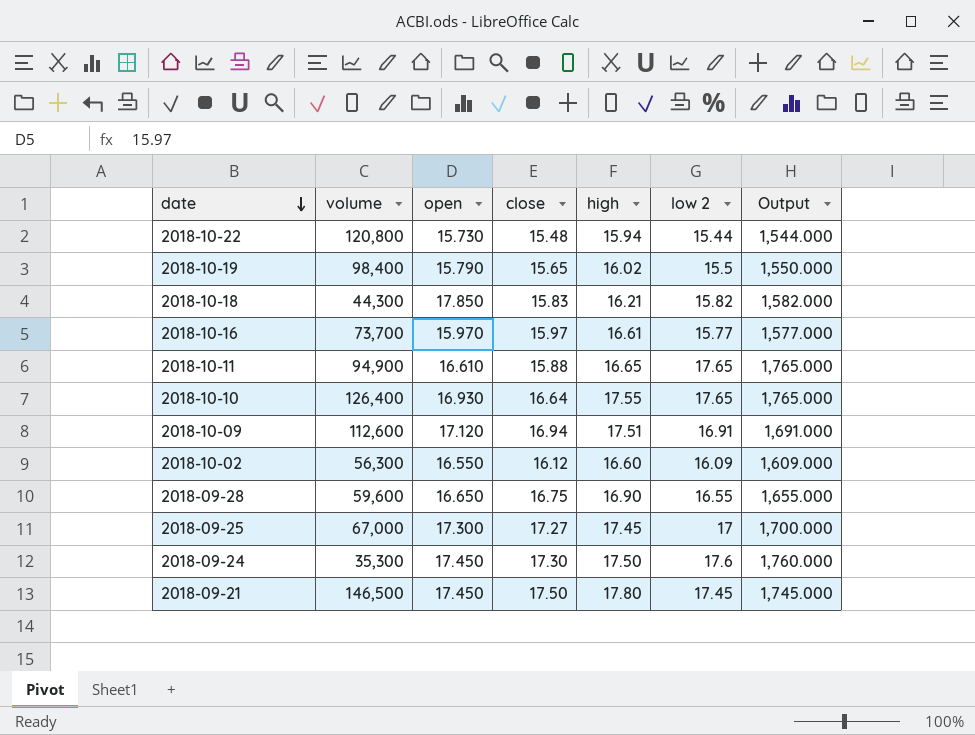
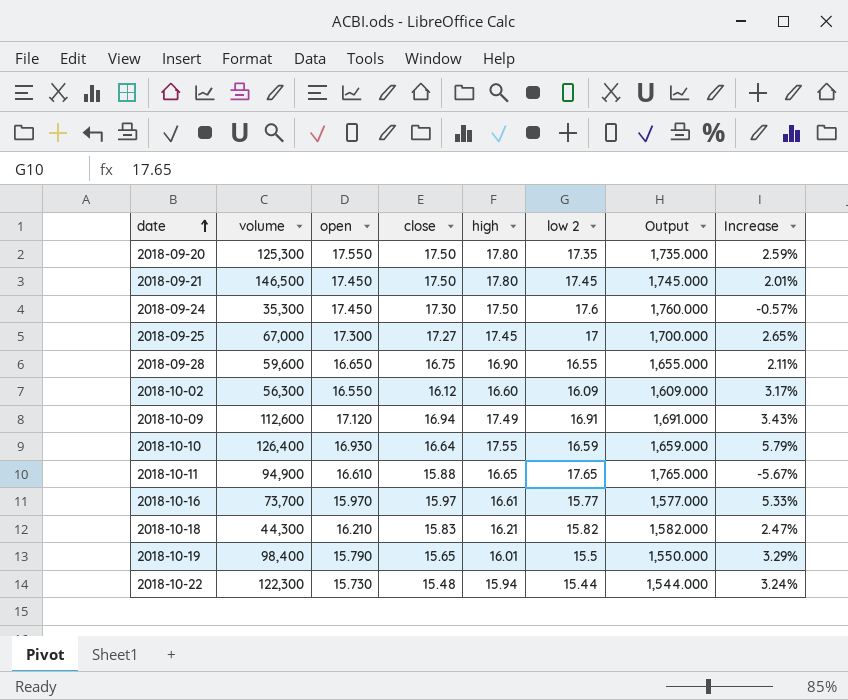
row order: date descending -> date ascending
column Increase | formula: none -> ([high] - [low 2]) / [low 2]
row 2018-09-20: none -> 125,300 | 17.550 | 17.50 | 17.80 | 17.35 | 1,735.000 | 2.59%
2018-10-09 | high: 17.51 -> 17.49
2018-10-10 | low 2: 17.65 -> 16.59
2018-10-10 | Output: 1,765.000 -> 1,659.000
2018-10-18 | open: 17.850 -> 16.210
2018-10-19 | high: 16.02 -> 16.01
2018-10-22 | volume: 120,800 -> 122,300

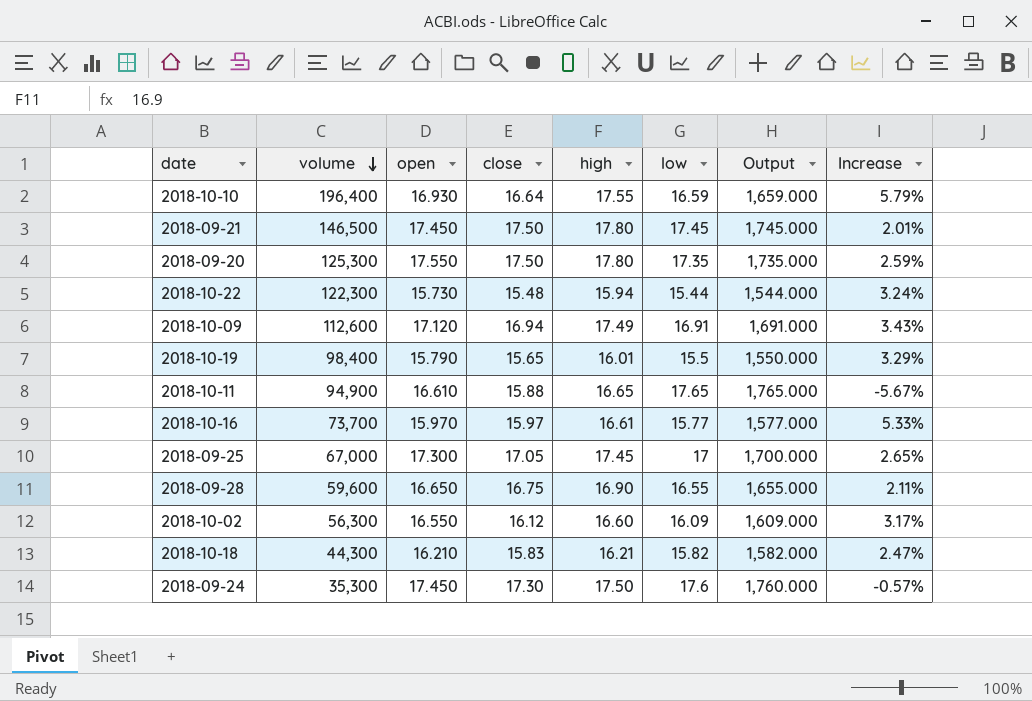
row order: date ascending -> volume descending
column name: low 2 -> low
2018-10-10 | volume: 126,400 -> 196,400
2018-09-25 | close: 17.27 -> 17.05

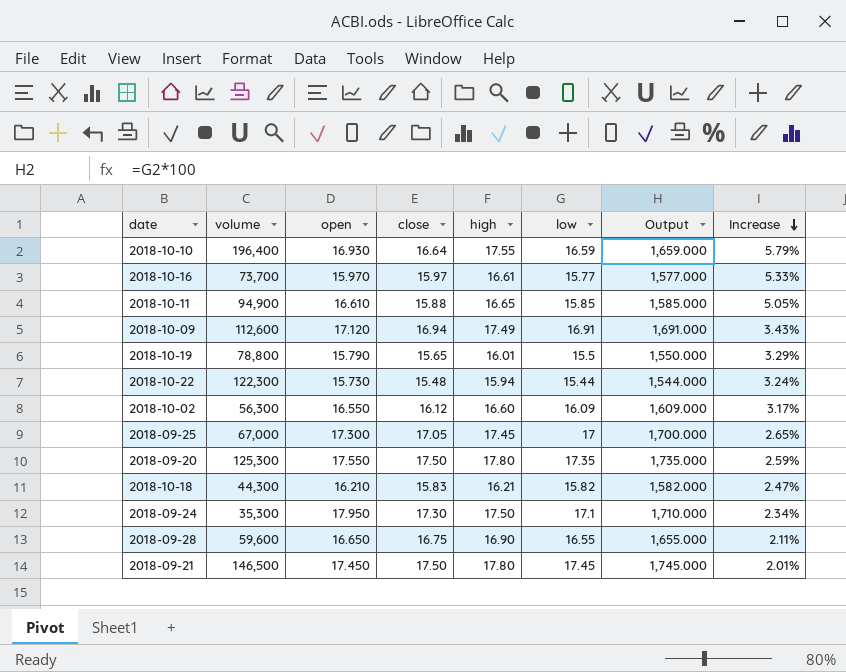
row order: volume descending -> Increase descending
2018-10-11 | low: 17.65 -> 15.85
2018-10-11 | Output: 1,765.000 -> 1,585.000
2018-10-11 | Increase: -5.67% -> 5.05%
2018-10-19 | volume: 98,400 -> 78,800
2018-09-24 | open: 17.450 -> 17.950
2018-09-24 | low: 17.6 -> 17.1
2018-09-24 | Output: 1,760.000 -> 1,710.000
2018-09-24 | Increase: -0.57% -> 2.34%

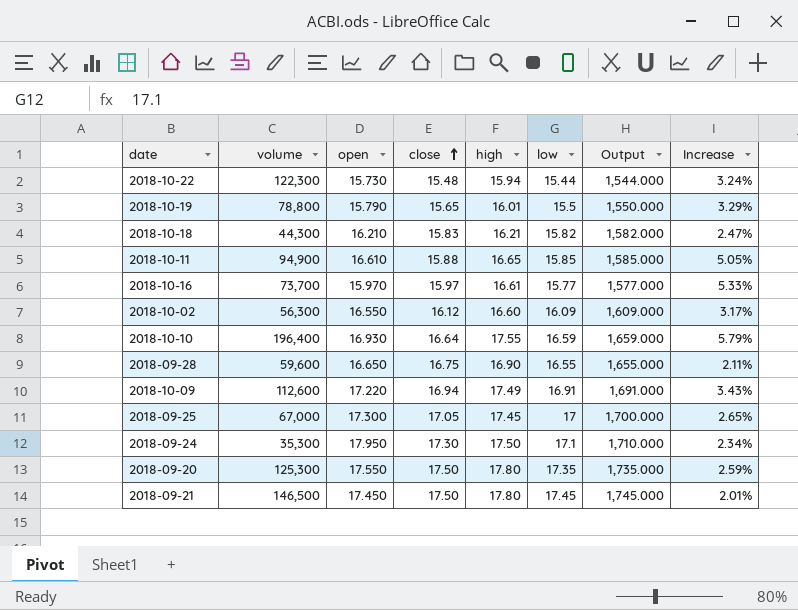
row order: Increase descending -> close ascending
2018-10-09 | open: 17.120 -> 17.220

